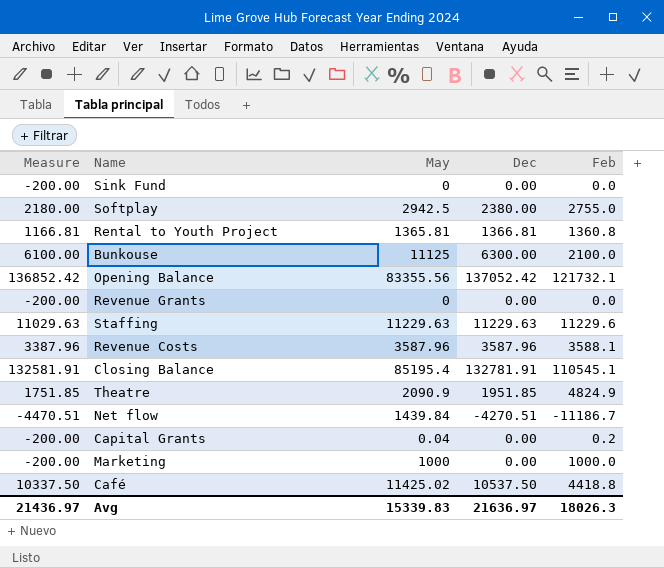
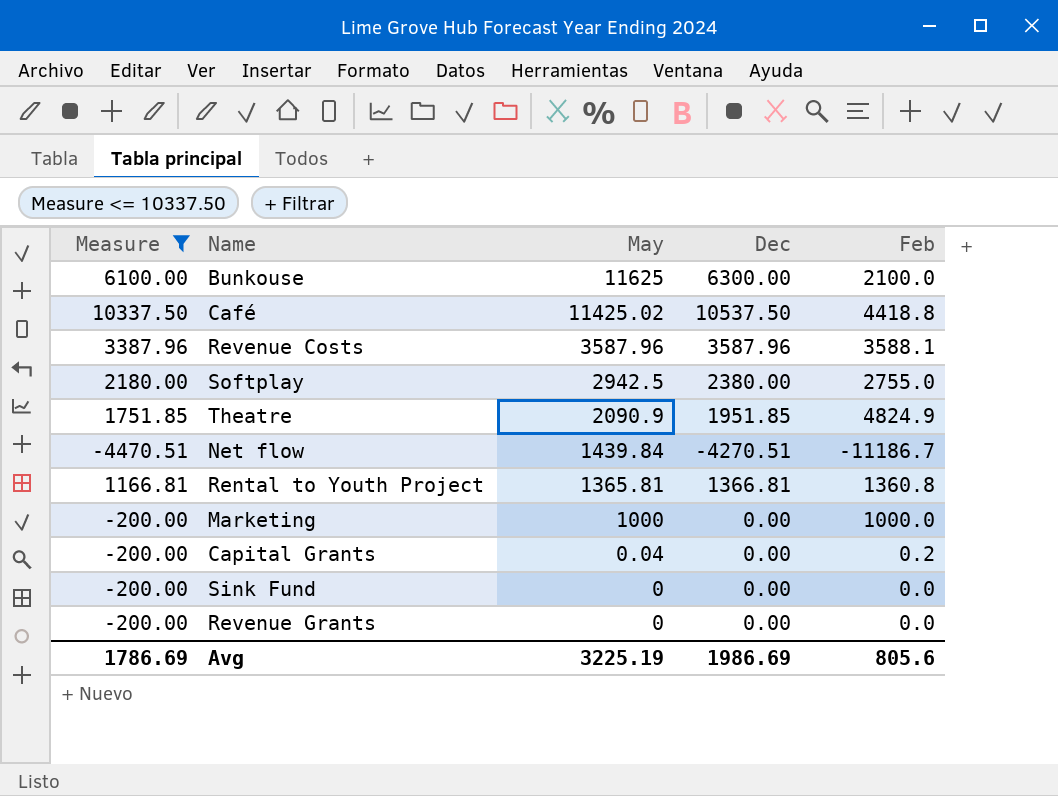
filter: none -> Measure <= 10337.50
row order: none -> May descending
Bunkouse | May: 11125 -> 11625
Avg | Measure: 21436.97 -> 1786.69
Avg | May: 15339.83 -> 3225.19
Avg | Dec: 21636.97 -> 1986.69
Avg | Feb: 18026.3 -> 805.6

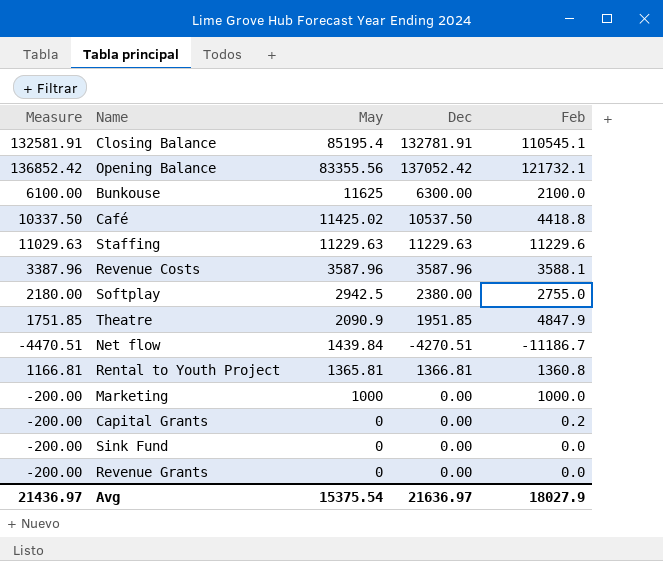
filter: Measure <= 10337.50 -> none
Theatre | Feb: 4824.9 -> 4847.9
Capital Grants | May: 0.04 -> 0
Avg | Measure: 1786.69 -> 21436.97
Avg | May: 3225.19 -> 15375.54
Avg | Dec: 1986.69 -> 21636.97
Avg | Feb: 805.6 -> 18027.9

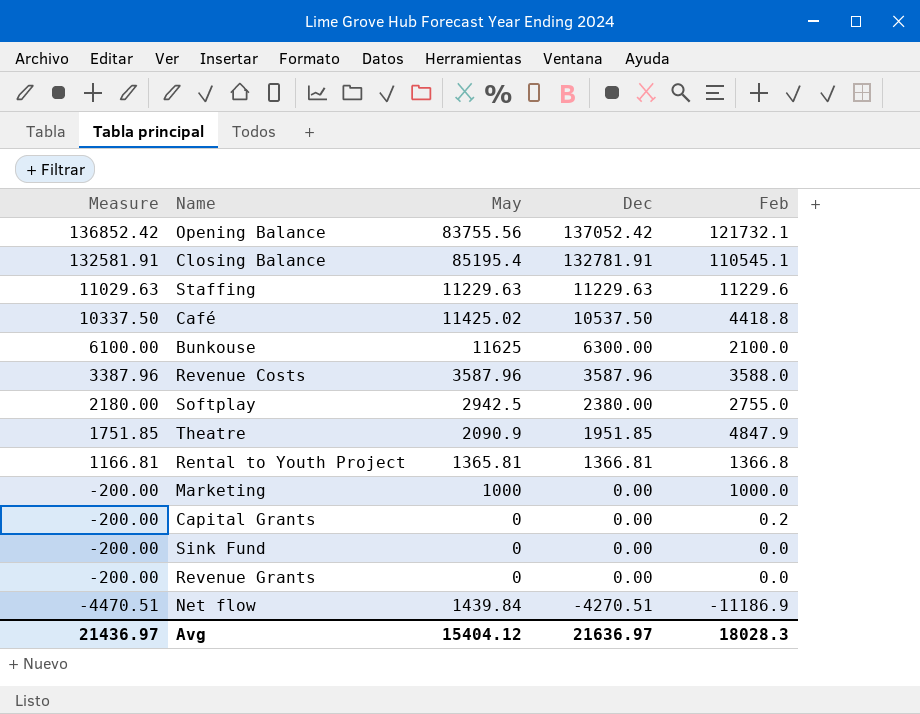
row order: May descending -> Measure descending
Opening Balance | May: 83355.56 -> 83755.56
Revenue Costs | Feb: 3588.1 -> 3588.0
Rental to Youth Project | Feb: 1360.8 -> 1366.8
Net flow | Feb: -11186.7 -> -11186.9
Avg | May: 15375.54 -> 15404.12
Avg | Feb: 18027.9 -> 18028.3

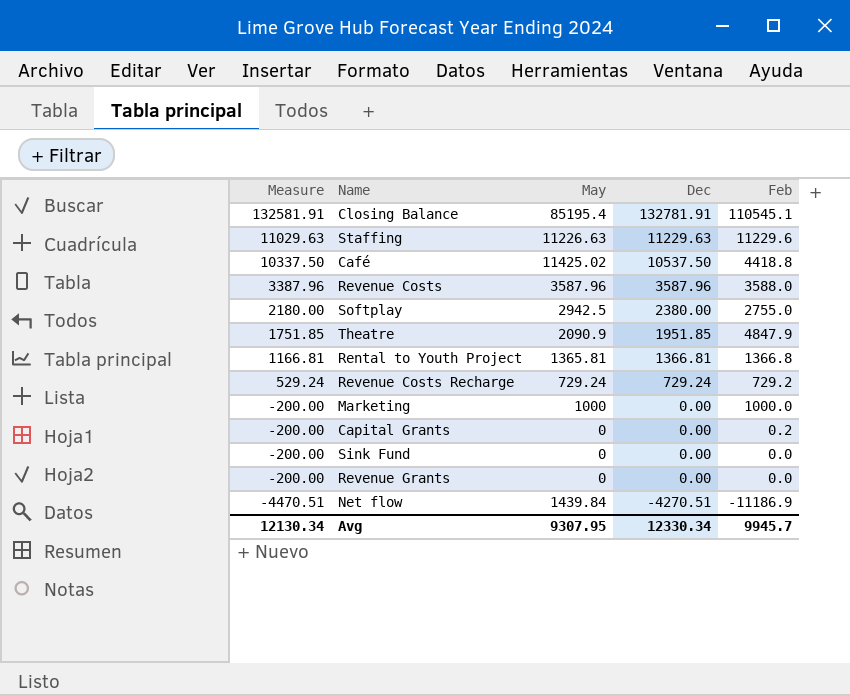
row Opening Balance: 136852.42 | 83755.56 | 137052.42 | 121732.1 -> none
row Bunkouse: 6100.00 | 11625 | 6300.00 | 2100.0 -> none
Staffing | May: 11229.63 -> 11226.63
row Revenue Costs Recharge: none -> 529.24 | 729.24 | 729.24 | 729.2
Avg | Measure: 21436.97 -> 12130.34
Avg | May: 15404.12 -> 9307.95
Avg | Dec: 21636.97 -> 12330.34
Avg | Feb: 18028.3 -> 9945.7

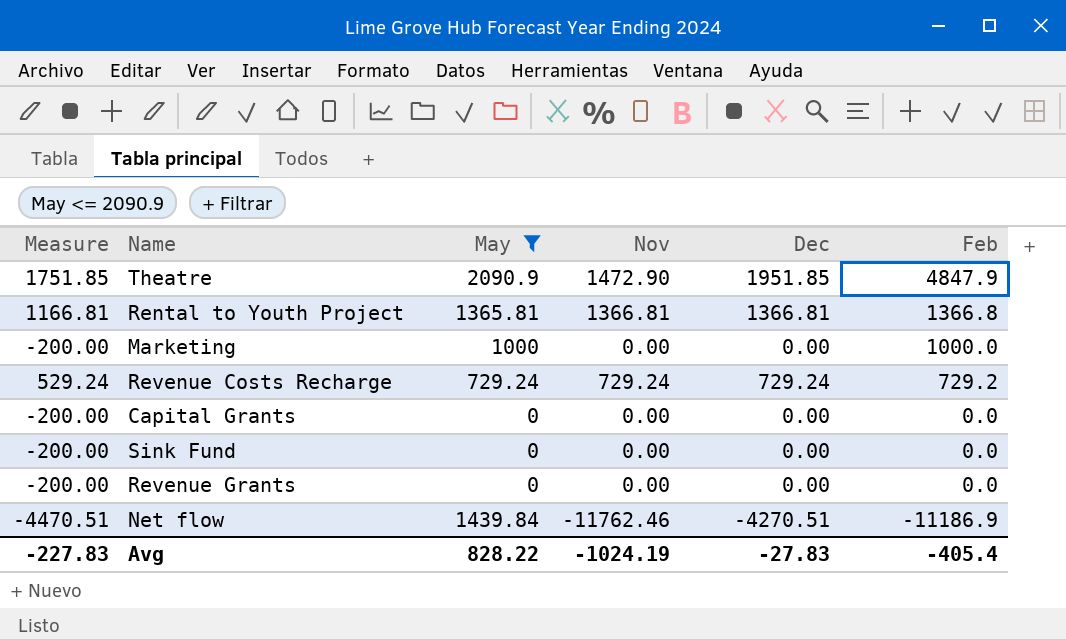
filter: none -> May <= 2090.9
row order: Measure descending -> Feb descending
column Nov | position: none -> 4
Capital Grants | Feb: 0.2 -> 0.0
Avg | Measure: 12130.34 -> -227.83
Avg | May: 9307.95 -> 828.22
Avg | Dec: 12330.34 -> -27.83
Avg | Feb: 9945.7 -> -405.4

